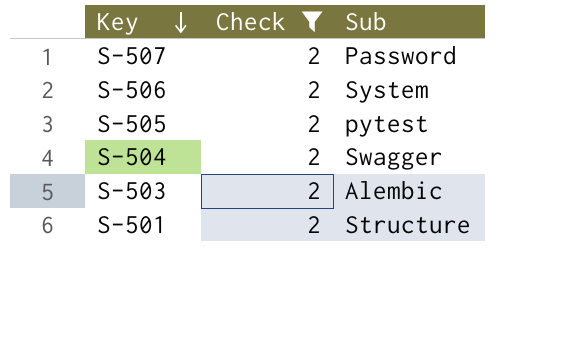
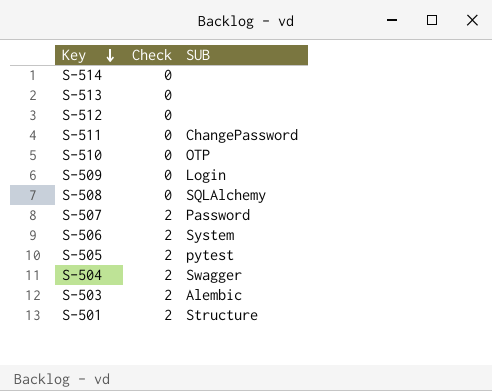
filter: Check = 2 -> none
column name: Sub -> SUB

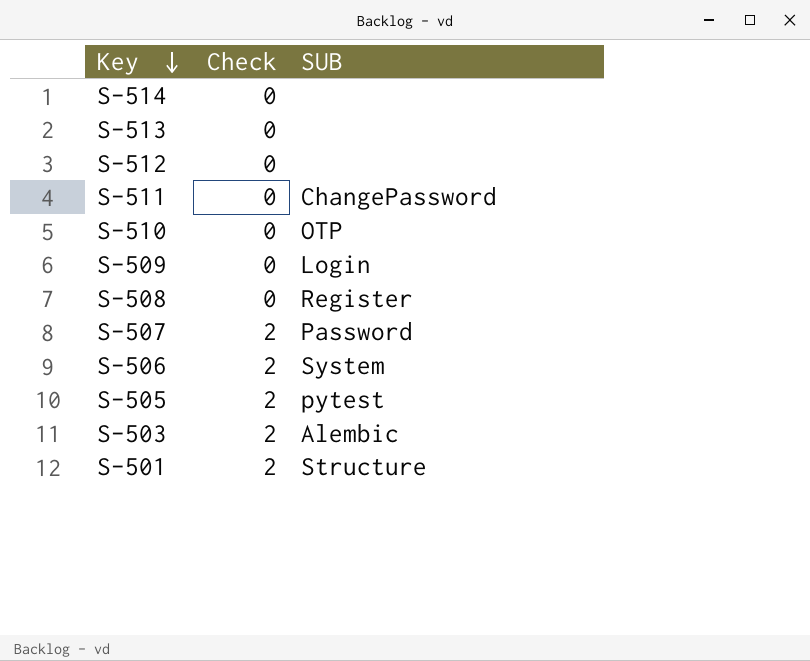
row S-504: 2 | Swagger -> none
S-508 | SUB: SQLAlchemy -> Register

